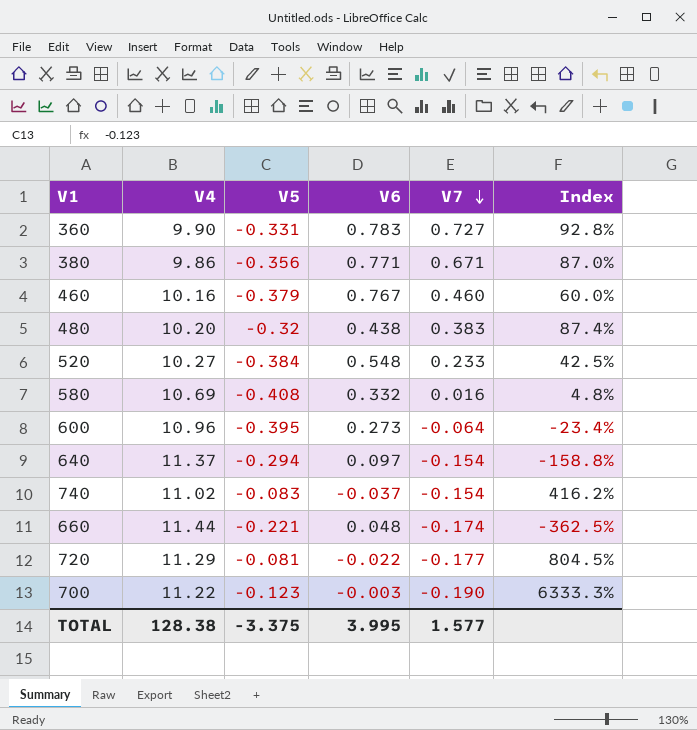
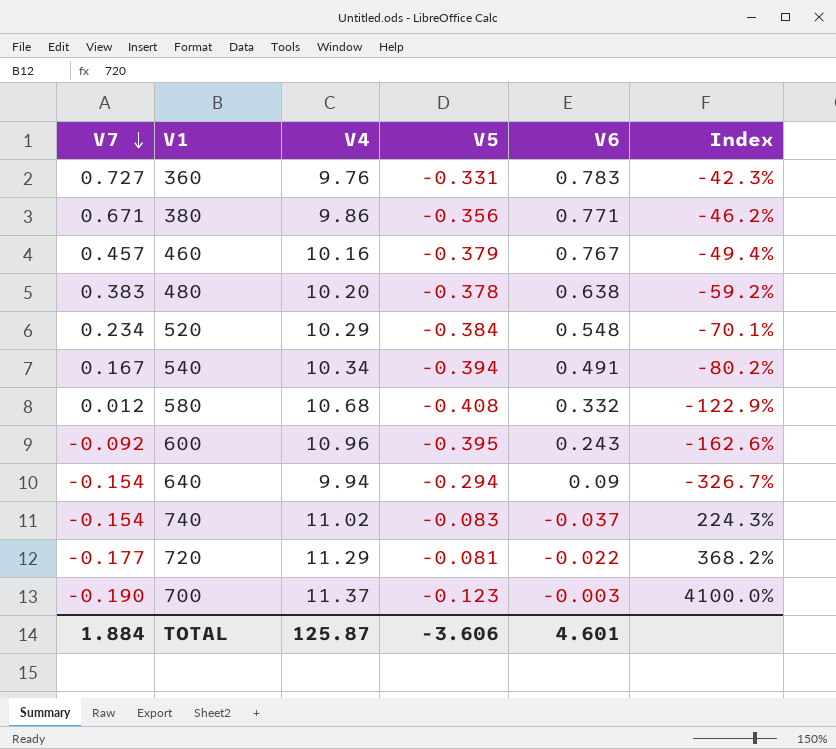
column V7 | position: 5 -> 1
column Index | formula: [V7] / [V6] -> [V5] / [V6]
row 660: 11.44 | -0.221 | 0.048 | -0.174 | -362.5% -> none
360 | V4: 9.90 -> 9.76
460 | V7: 0.460 -> 0.457
480 | V5: -0.32 -> -0.378
480 | V6: 0.438 -> 0.638
520 | V7: 0.233 -> 0.234
520 | V4: 10.27 -> 10.29
row 540: none -> 0.167 | 10.34 | -0.394 | 0.491 | -80.2%
580 | V7: 0.016 -> 0.012
580 | V4: 10.69 -> 10.68
600 | V7: -0.064 -> -0.092
600 | V6: 0.273 -> 0.243
640 | V4: 11.37 -> 9.94
640 | V6: 0.097 -> 0.09
700 | V4: 11.22 -> 11.37
TOTAL | V7: 1.577 -> 1.884
TOTAL | V4: 128.38 -> 125.87
TOTAL | V5: -3.375 -> -3.606
TOTAL | V6: 3.995 -> 4.601

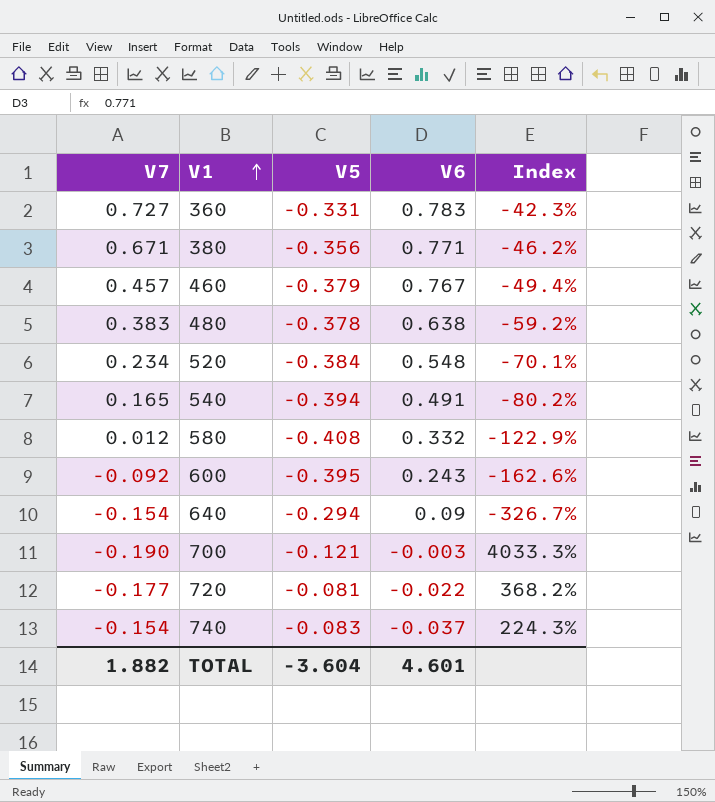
row order: V7 descending -> V1 ascending
column V4 | position: 3 -> none
540 | V7: 0.167 -> 0.165
700 | V5: -0.123 -> -0.121
700 | Index: 4100.0% -> 4033.3%
TOTAL | V7: 1.884 -> 1.882
TOTAL | V5: -3.606 -> -3.604

